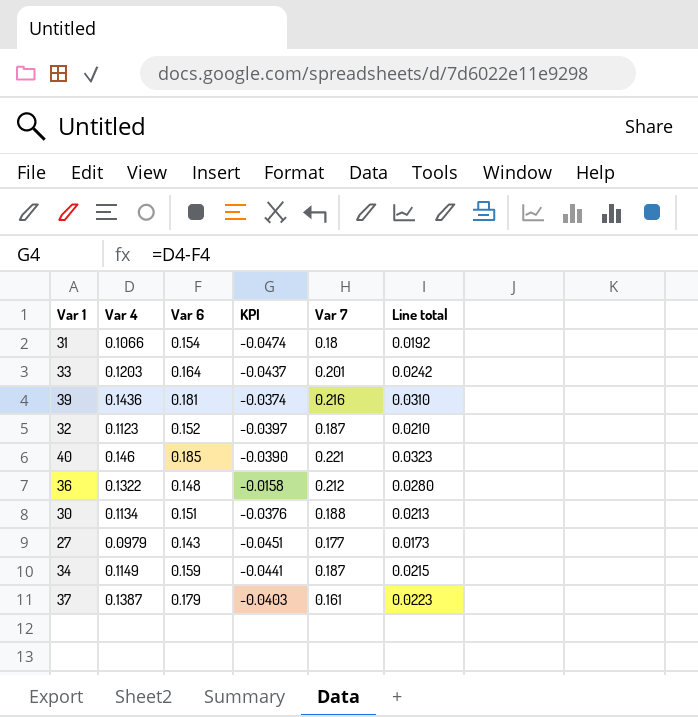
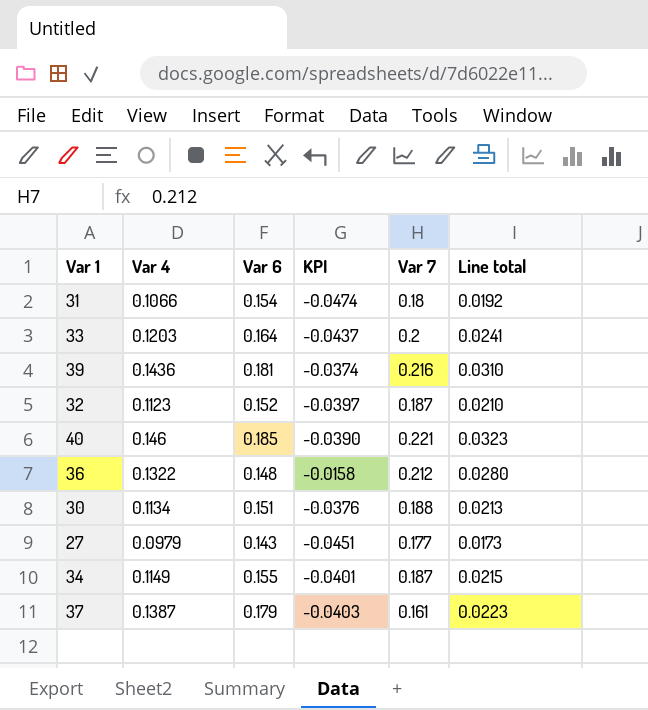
33 | Var 7: 0.201 -> 0.2
33 | Line total: 0.0242 -> 0.0241
34 | Var 6: 0.159 -> 0.155
34 | KPI: -0.0441 -> -0.0401

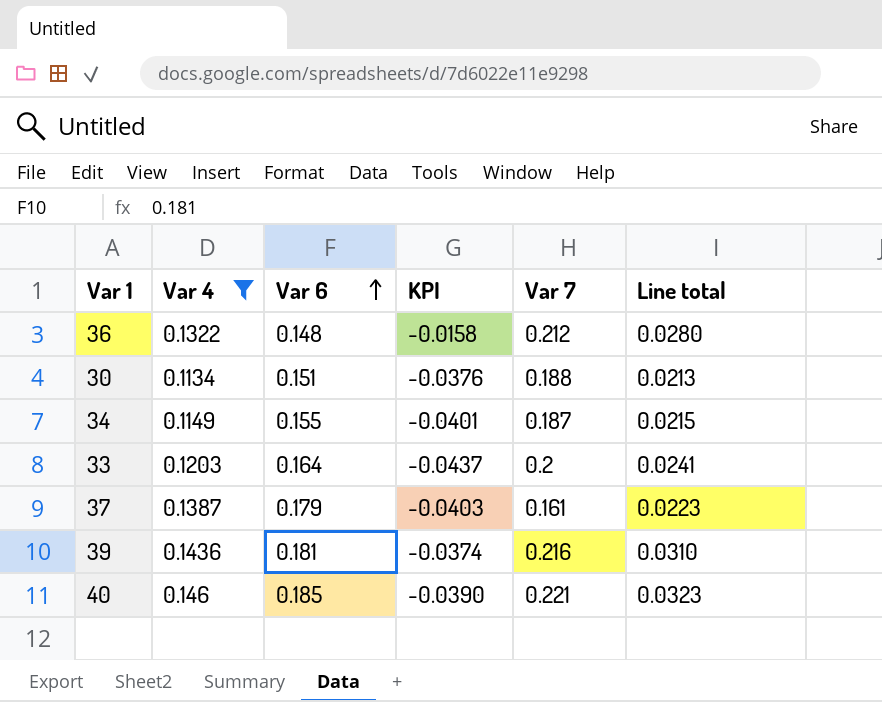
filter: none -> Var 4 >= 0.1134
row order: none -> Var 6 ascending

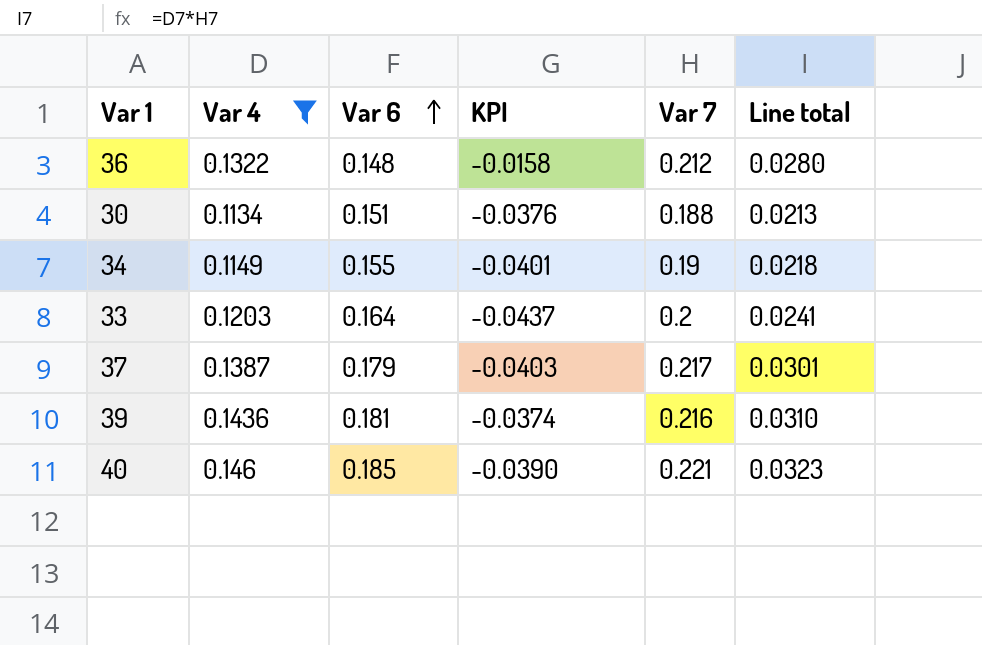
34 | Var 7: 0.187 -> 0.19
34 | Line total: 0.0215 -> 0.0218
37 | Var 7: 0.161 -> 0.217
37 | Line total: 0.0223 -> 0.0301

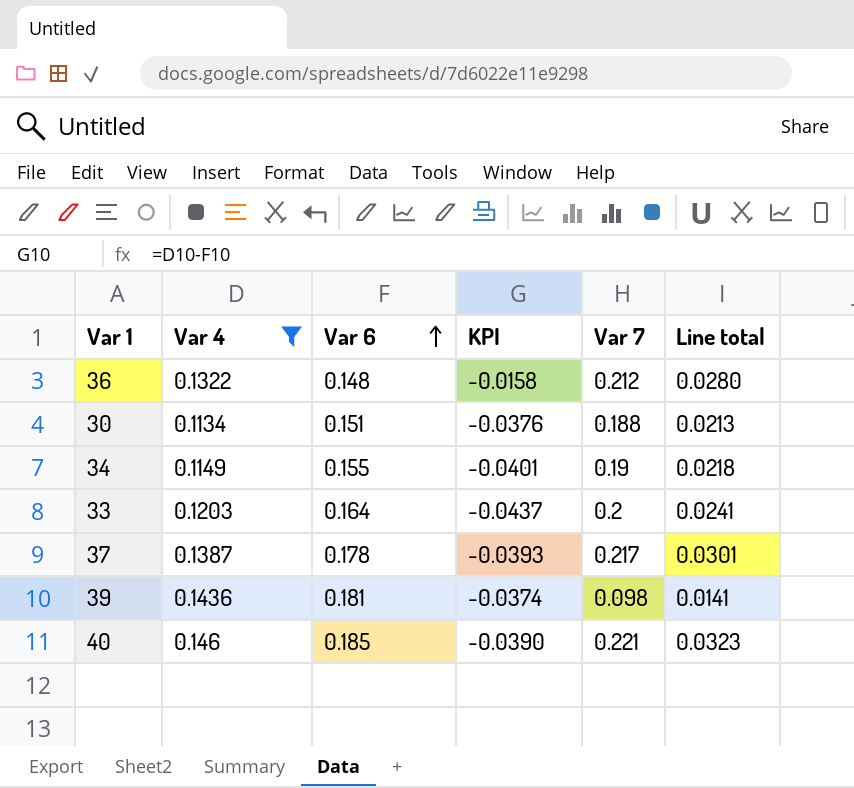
37 | Var 6: 0.179 -> 0.178
37 | KPI: -0.0403 -> -0.0393
39 | Var 7: 0.216 -> 0.098
39 | Line total: 0.0310 -> 0.0141

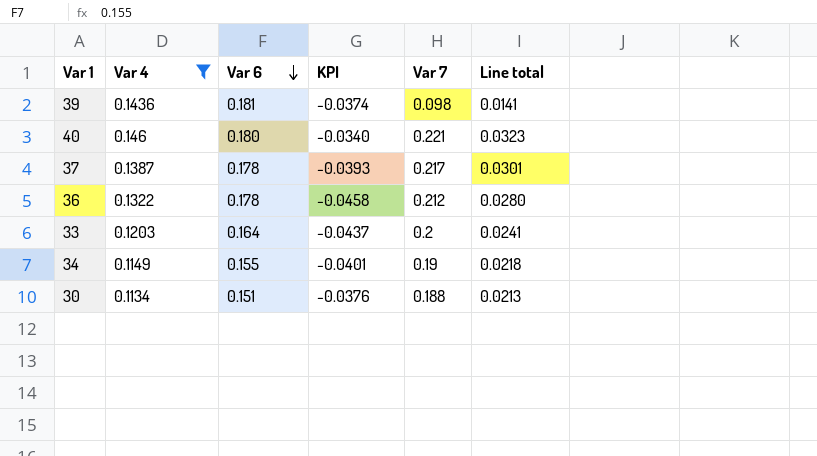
row order: Var 6 ascending -> Var 6 descending
40 | Var 6: 0.185 -> 0.180
40 | KPI: -0.0390 -> -0.0340
36 | Var 6: 0.148 -> 0.178
36 | KPI: -0.0158 -> -0.0458

